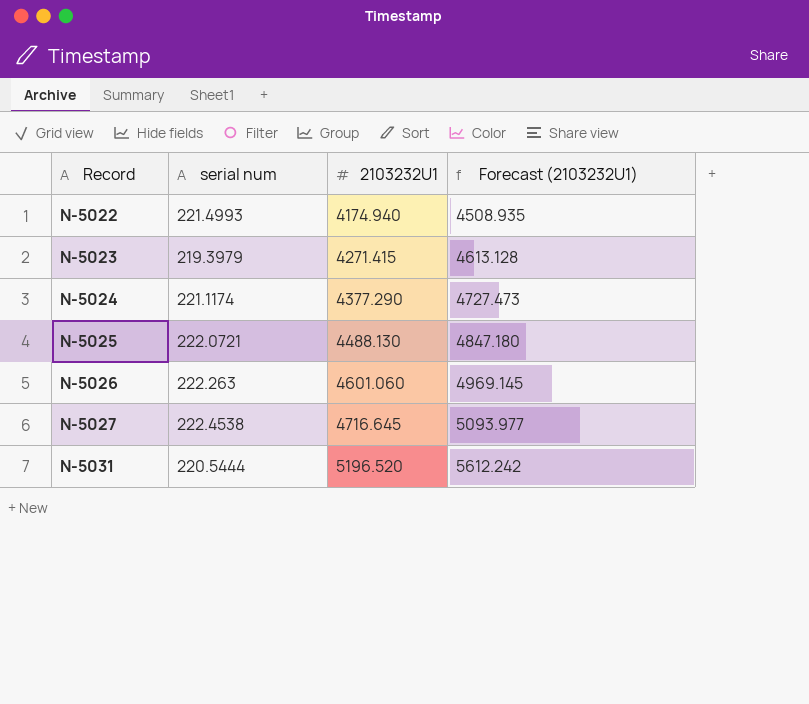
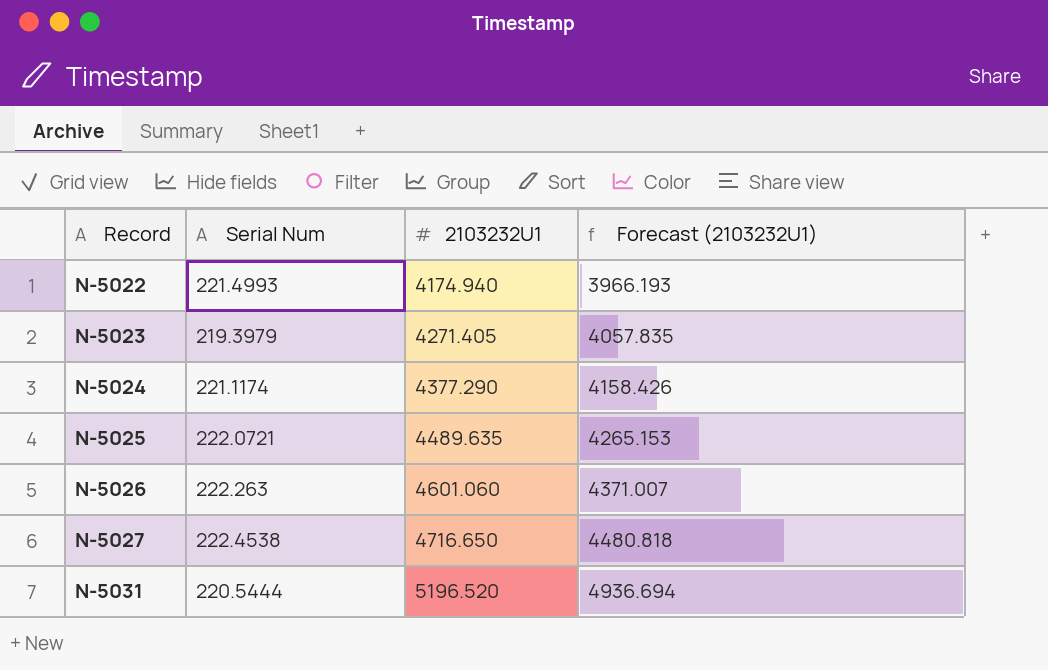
column name: serial num -> Serial Num
column Forecast (2103232U1) | formula: [2103232U1] * 1.08 -> [2103232U1] * 0.95
N-5023 | 2103232U1: 4271.415 -> 4271.405
N-5025 | 2103232U1: 4488.130 -> 4489.635
N-5027 | 2103232U1: 4716.645 -> 4716.650

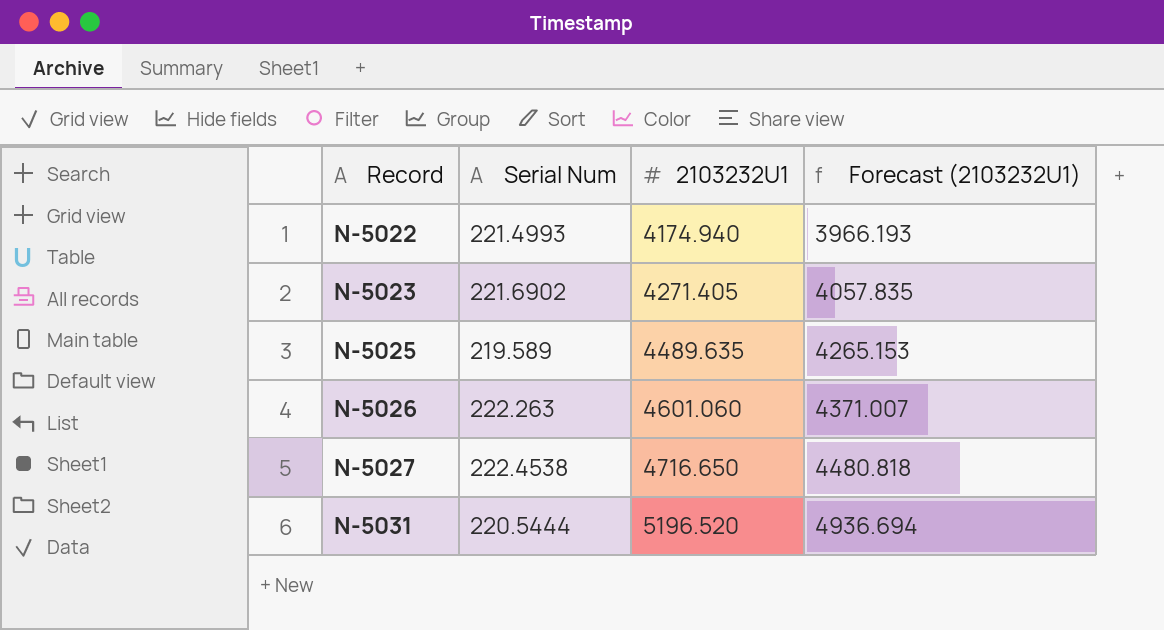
row N-5024: 221.1174 | 4377.290 | 4158.426 -> none
N-5023 | Serial Num: 219.3979 -> 221.6902
N-5025 | Serial Num: 222.0721 -> 219.589

